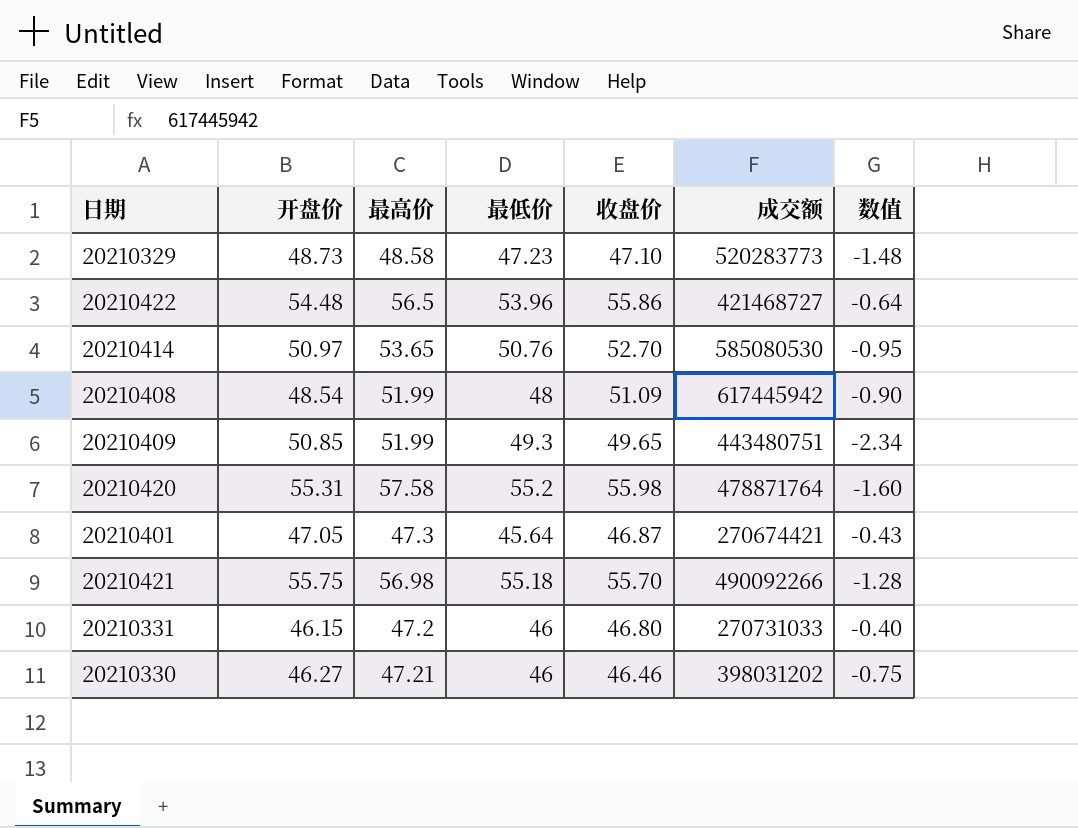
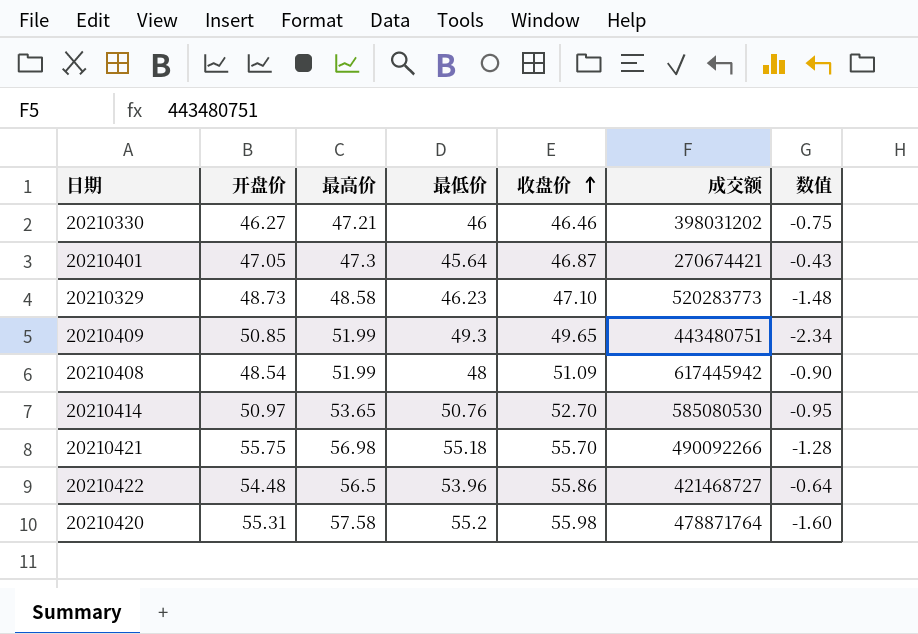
row order: none -> 收盘价 ascending
row 20210331: 46.15 | 47.2 | 46 | 46.80 | 270731033 | -0.40 -> none
20210329 | 最低价: 47.23 -> 46.23

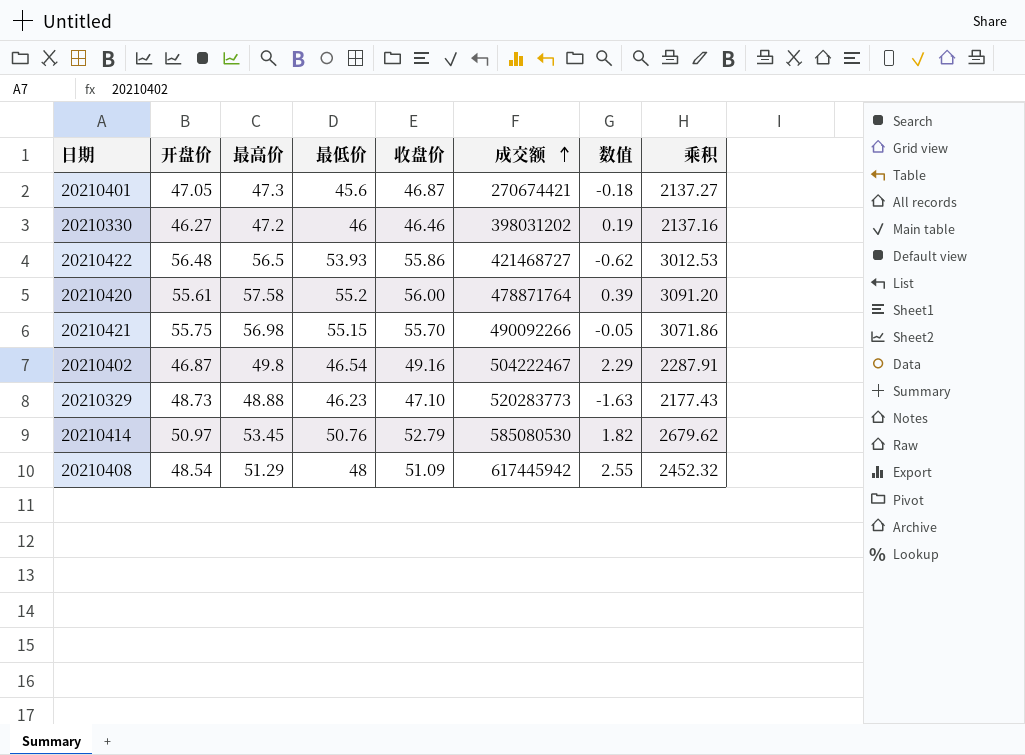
row order: 收盘价 ascending -> 成交额 ascending
column 数值 | formula: [收盘价] - [最高价] -> [收盘价] - [开盘价]
column 乘积 | formula: none -> [最低价] * [收盘价]
row 20210409: 50.85 | 51.99 | 49.3 | 49.65 | 443480751 | -2.34 -> none
20210401 | 最低价: 45.64 -> 45.6
20210330 | 最高价: 47.21 -> 47.2
20210422 | 开盘价: 54.48 -> 56.48
20210422 | 最低价: 53.96 -> 53.93
20210420 | 开盘价: 55.31 -> 55.61
20210420 | 收盘价: 55.98 -> 56.00
20210421 | 最低价: 55.18 -> 55.15
row 20210402: none -> 46.87 | 49.8 | 46.54 | 49.16 | 504222467 | 2.29 | 2287.91
20210329 | 最高价: 48.58 -> 48.88
20210414 | 最高价: 53.65 -> 53.45
20210414 | 收盘价: 52.70 -> 52.79
20210408 | 最高价: 51.99 -> 51.29

